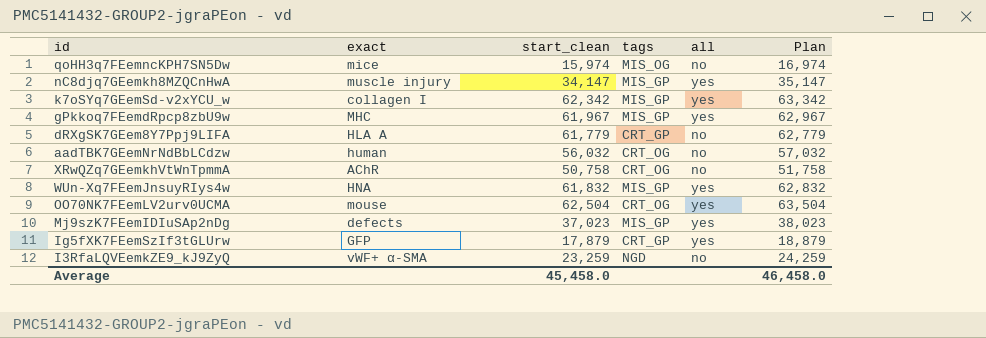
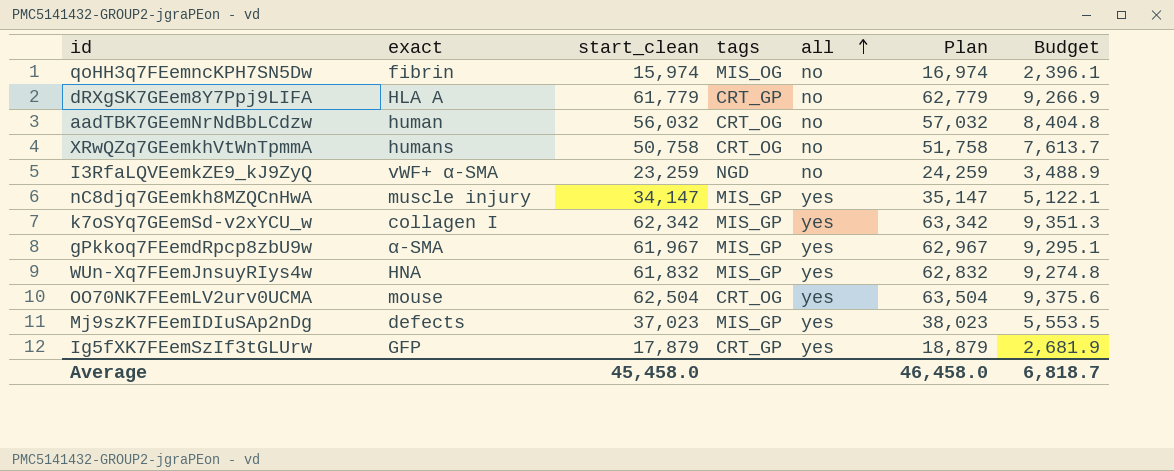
row order: none -> all ascending
column Budget | formula: none -> [start_clean] * 0.15
qoHH3q7FEemncKPH7SN5Dw | exact: mice -> fibrin
XRwQZq7GEemkhVtWnTpmmA | exact: AChR -> humans
gPkkoq7FEemdRpcp8zbU9w | exact: MHC -> α-SMA

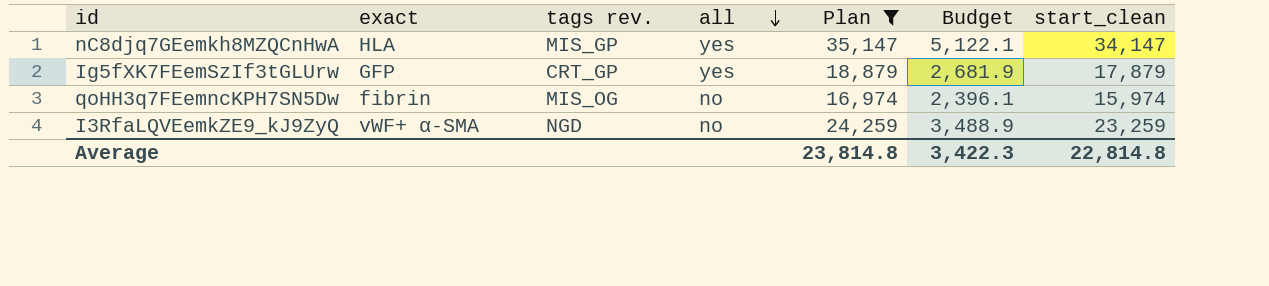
filter: none -> Plan <= 35,147
row order: all ascending -> all descending
column name: tags -> tags rev.
column start_clean | position: 3 -> 7
nC8djq7GEemkh8MZQCnHwA | exact: muscle injury -> HLA
Average | Plan: 46,458.0 -> 23,814.8
Average | Budget: 6,818.7 -> 3,422.3
Average | start_clean: 45,458.0 -> 22,814.8

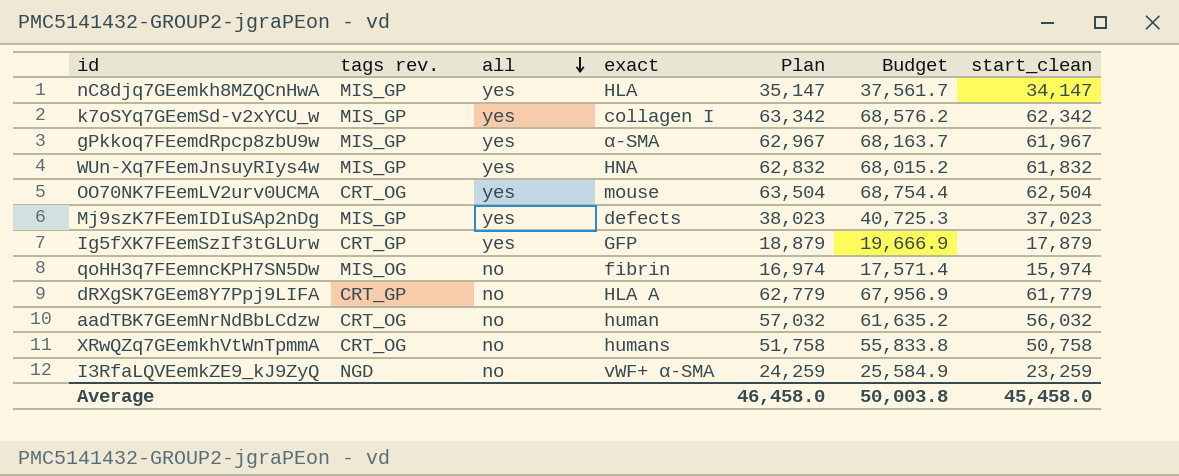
filter: Plan <= 35,147 -> none
column exact | position: 2 -> 4
column Budget | formula: [start_clean] * 0.15 -> [start_clean] * 1.1
Average | Plan: 23,814.8 -> 46,458.0
Average | Budget: 3,422.3 -> 50,003.8
Average | start_clean: 22,814.8 -> 45,458.0

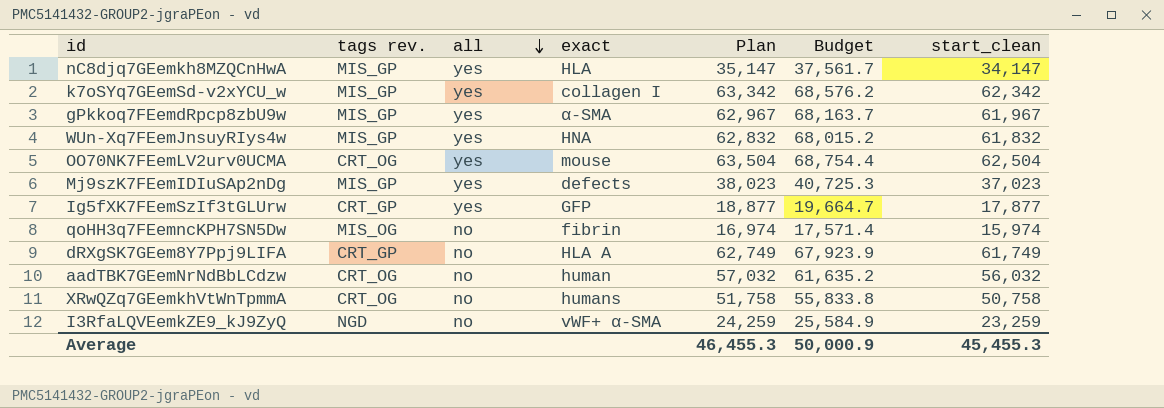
Ig5fXK7FEemSzIf3tGLUrw | Plan: 18,879 -> 18,877
Ig5fXK7FEemSzIf3tGLUrw | Budget: 19,666.9 -> 19,664.7
Ig5fXK7FEemSzIf3tGLUrw | start_clean: 17,879 -> 17,877
dRXgSK7GEem8Y7Ppj9LIFA | Plan: 62,779 -> 62,749
dRXgSK7GEem8Y7Ppj9LIFA | Budget: 67,956.9 -> 67,923.9
dRXgSK7GEem8Y7Ppj9LIFA | start_clean: 61,779 -> 61,749
Average | Plan: 46,458.0 -> 46,455.3
Average | Budget: 50,003.8 -> 50,000.9
Average | start_clean: 45,458.0 -> 45,455.3

